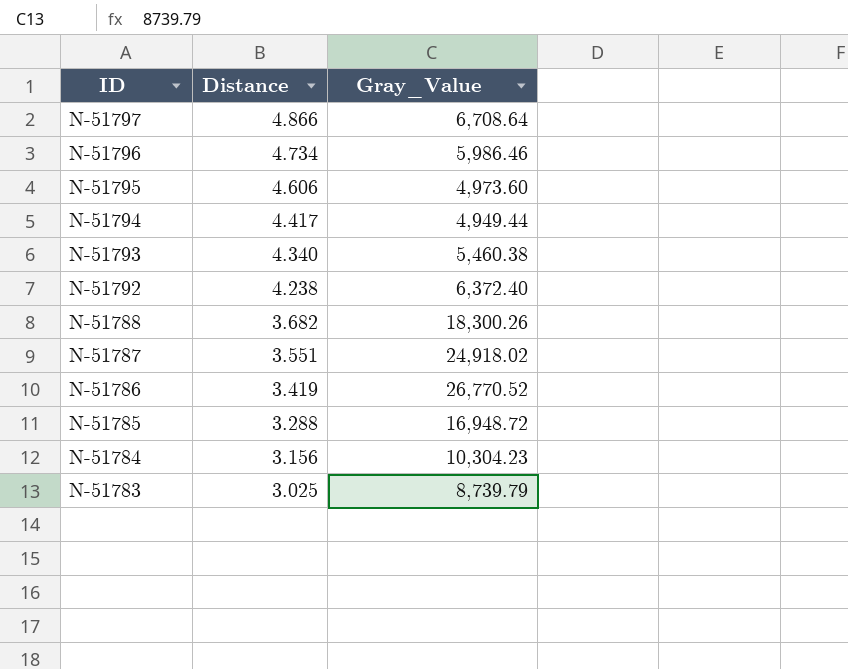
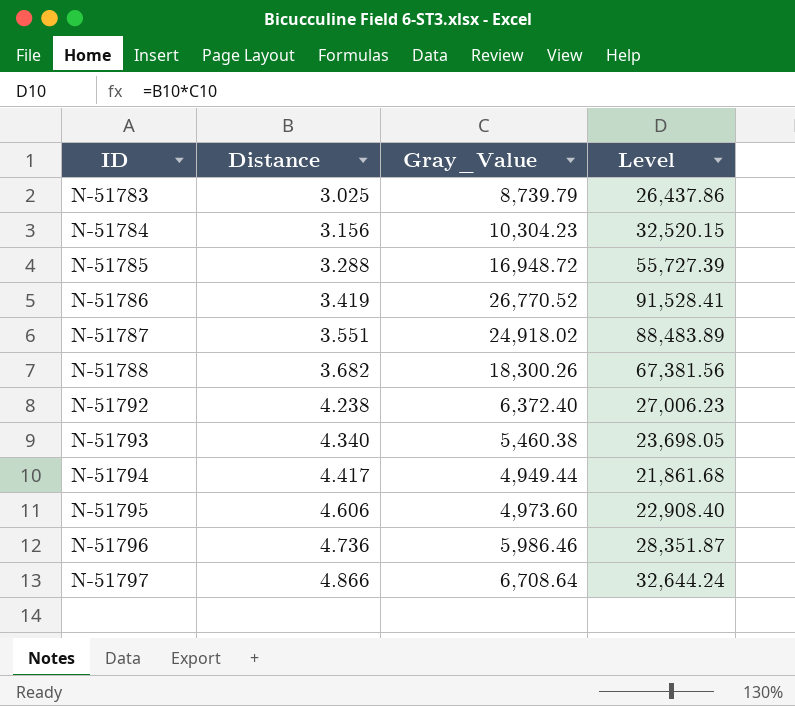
row order: ID descending -> ID ascending
column Level | formula: none -> [Distance] * [Gray_Value]
N-51796 | Distance: 4.734 -> 4.736

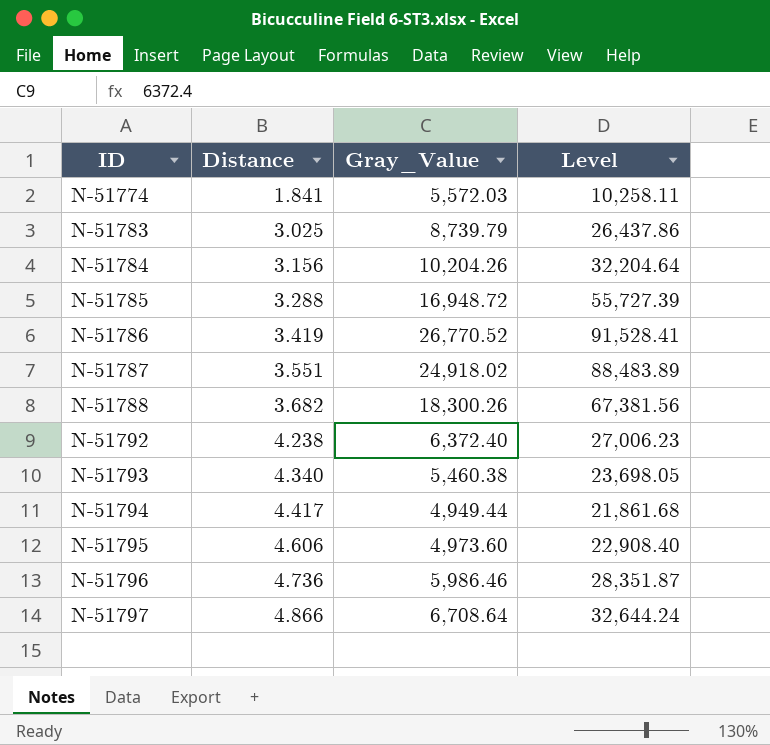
row N-51774: none -> 1.841 | 5,572.03 | 10,258.11
N-51784 | Gray_Value: 10,304.23 -> 10,204.26
N-51784 | Level: 32,520.15 -> 32,204.64

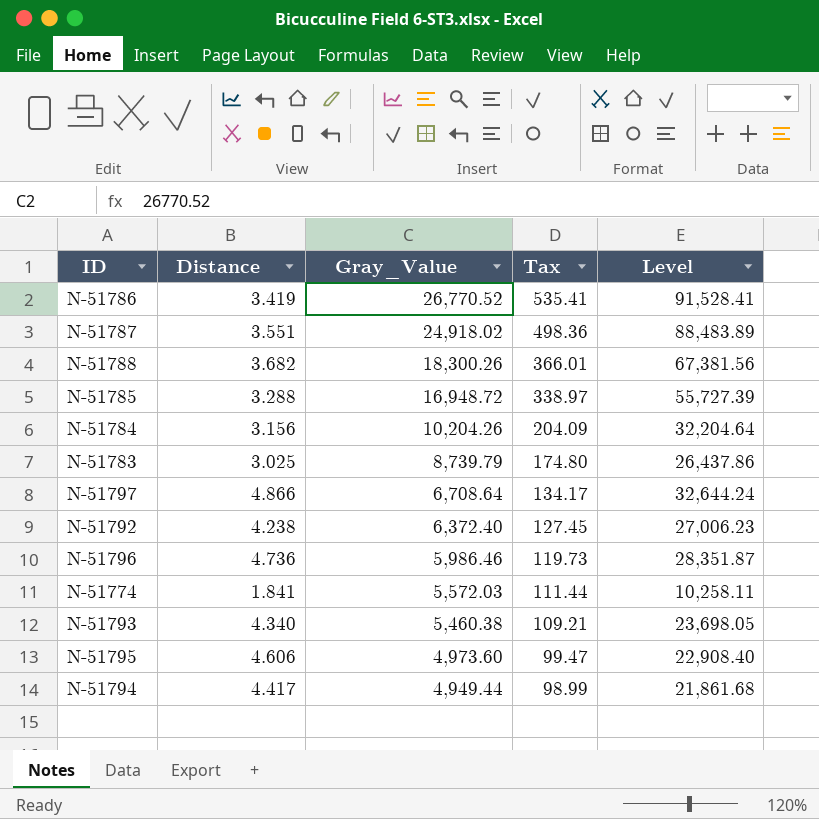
row order: ID ascending -> Gray_Value descending
column Tax | formula: none -> [Gray_Value] * 0.02

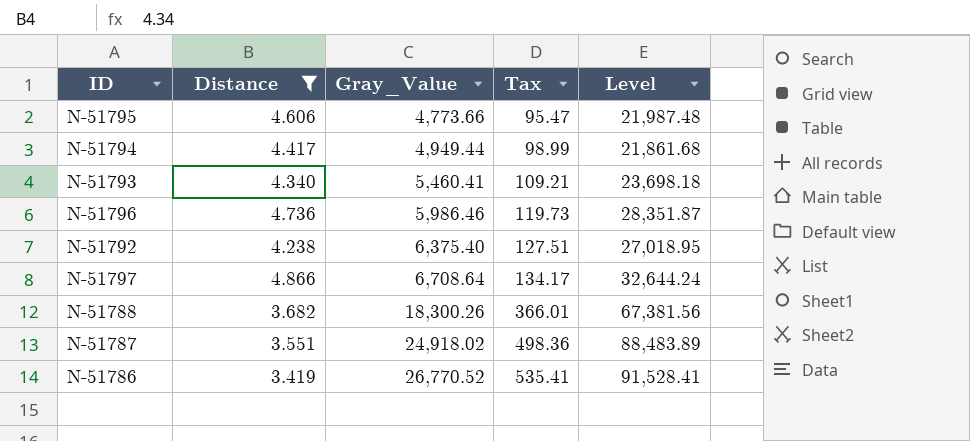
filter: none -> Distance >= 3.419
row order: Gray_Value descending -> Gray_Value ascending
N-51795 | Gray_Value: 4,973.60 -> 4,773.66
N-51795 | Tax: 99.47 -> 95.47
N-51795 | Level: 22,908.40 -> 21,987.48
N-51793 | Gray_Value: 5,460.38 -> 5,460.41
N-51793 | Level: 23,698.05 -> 23,698.18
N-51792 | Gray_Value: 6,372.40 -> 6,375.40
N-51792 | Tax: 127.45 -> 127.51
N-51792 | Level: 27,006.23 -> 27,018.95

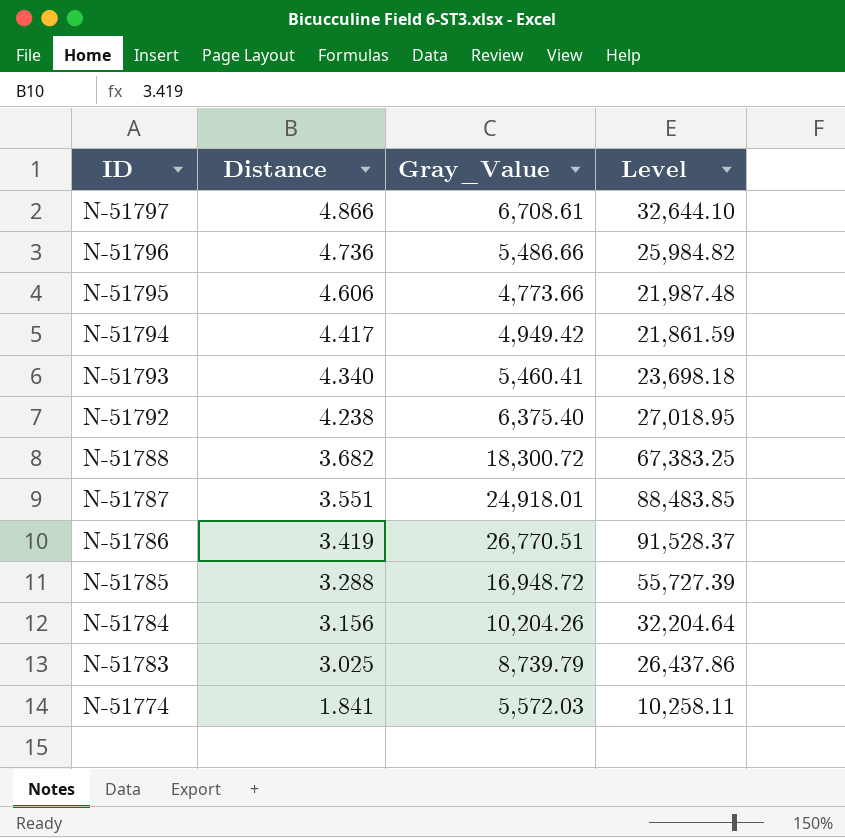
filter: Distance >= 3.419 -> none
row order: Gray_Value ascending -> ID descending
column Tax | formula: [Gray_Value] * 0.02 -> none
N-51797 | Gray_Value: 6,708.64 -> 6,708.61
N-51797 | Level: 32,644.24 -> 32,644.10
N-51796 | Gray_Value: 5,986.46 -> 5,486.66
N-51796 | Level: 28,351.87 -> 25,984.82
N-51794 | Gray_Value: 4,949.44 -> 4,949.42
N-51794 | Level: 21,861.68 -> 21,861.59
N-51788 | Gray_Value: 18,300.26 -> 18,300.72
N-51788 | Level: 67,381.56 -> 67,383.25
N-51787 | Gray_Value: 24,918.02 -> 24,918.01
N-51787 | Level: 88,483.89 -> 88,483.85
N-51786 | Gray_Value: 26,770.52 -> 26,770.51
N-51786 | Level: 91,528.41 -> 91,528.37

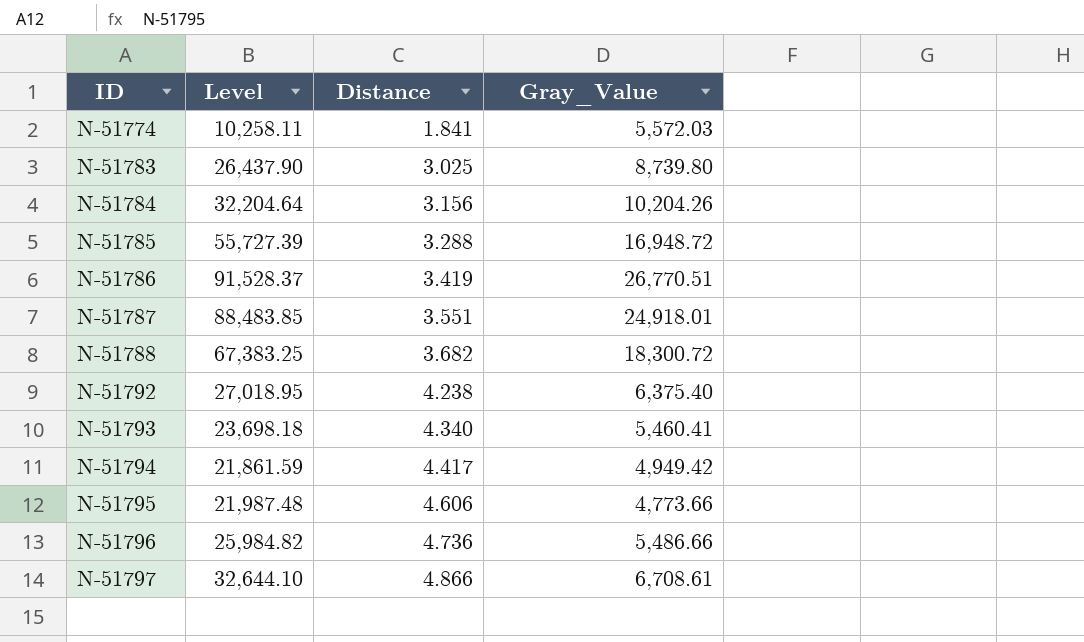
row order: ID descending -> ID ascending
column Level | position: 4 -> 2
N-51783 | Level: 26,437.86 -> 26,437.90
N-51783 | Gray_Value: 8,739.79 -> 8,739.80

